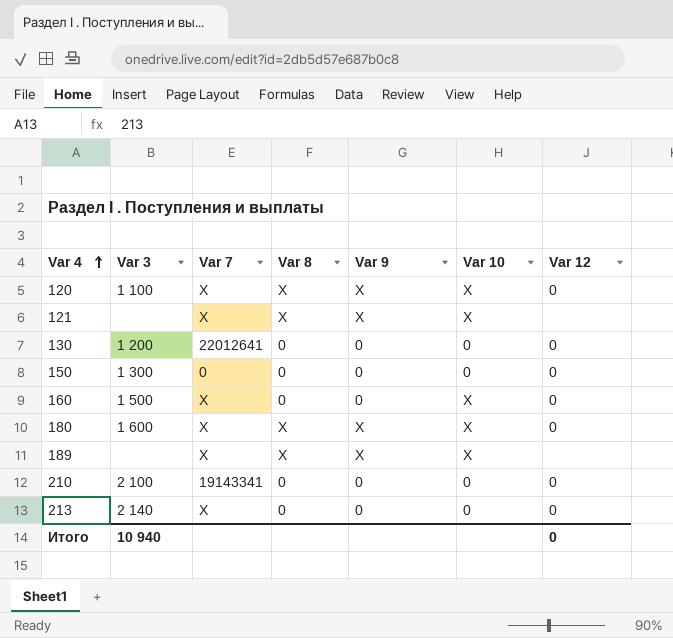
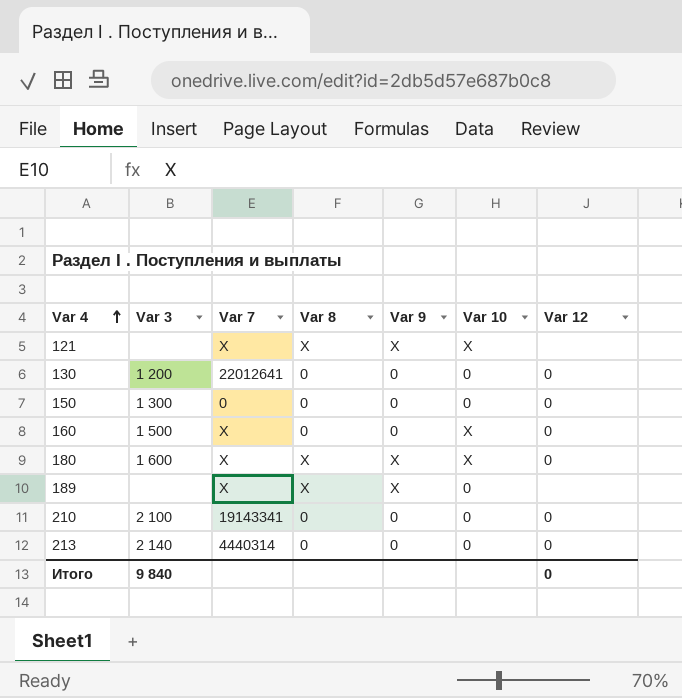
row 120: 1 100 | Х | Х | Х | X | 0 -> none
189 | Var 10: Х -> 0
213 | Var 7: Х -> 4440314
Итого | Var 3: 10 940 -> 9 840

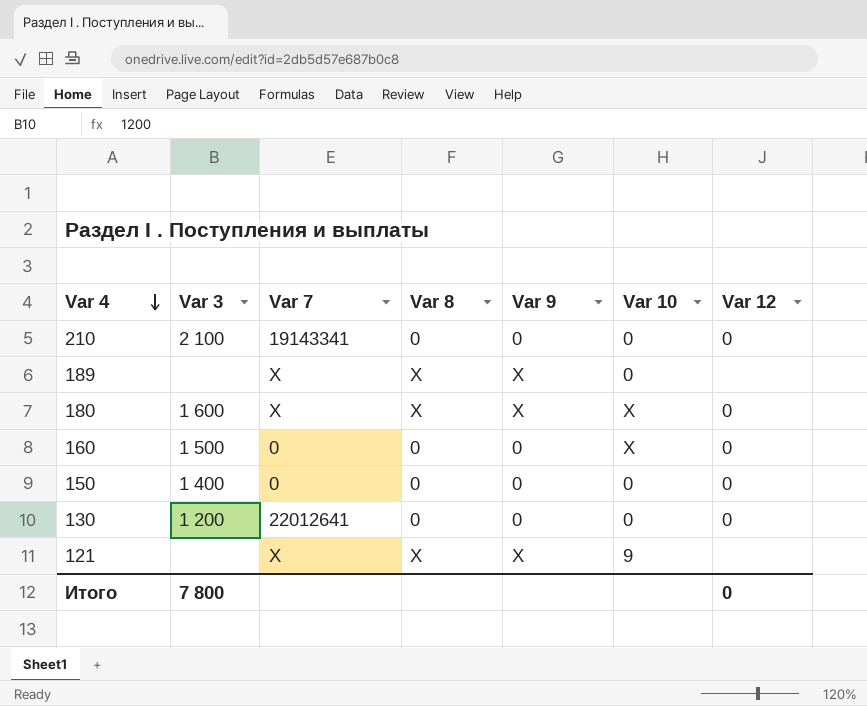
row order: Var 4 ascending -> Var 4 descending
row 213: 2 140 | 4440314 | 0 | 0 | 0 | 0 -> none
160 | Var 7: X -> 0
150 | Var 3: 1 300 -> 1 400
121 | Var 10: Х -> 9
Итого | Var 3: 9 840 -> 7 800

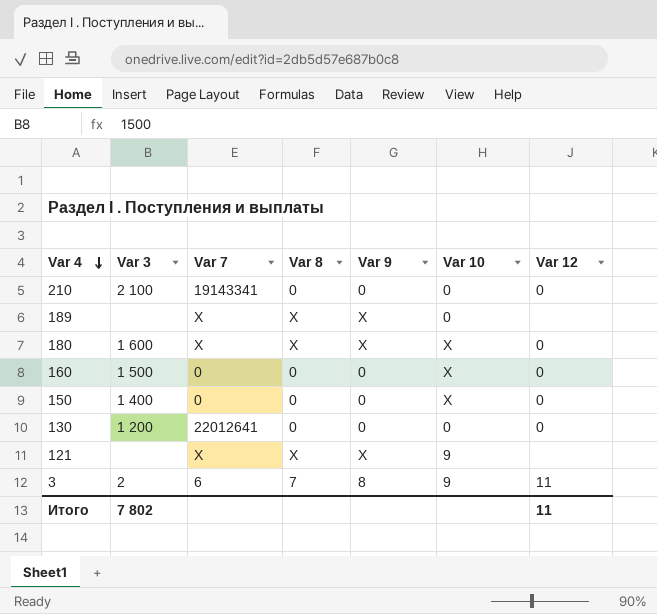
150 | Var 10: 0 -> Х
row 3: none -> 2 | 6 | 7 | 8 | 9 | 11
Итого | Var 3: 7 800 -> 7 802
Итого | Var 12: 0 -> 11

